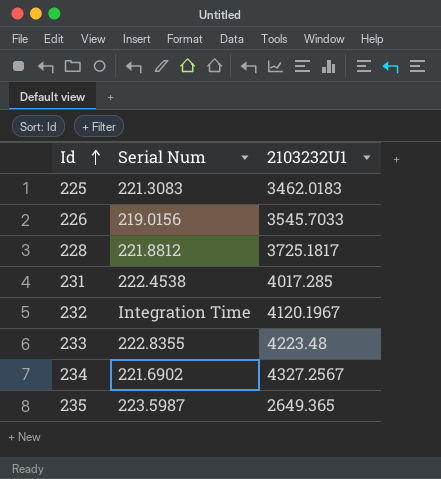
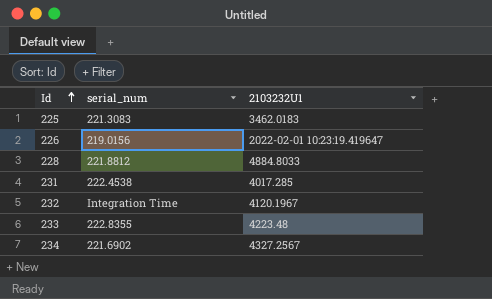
column name: Serial Num -> serial_num
row 235: 223.5987 | 2649.365 -> none
226 | 2103232U1: 3545.7033 -> 2022-02-01 10:23:19.419647
228 | 2103232U1: 3725.1817 -> 4884.8033

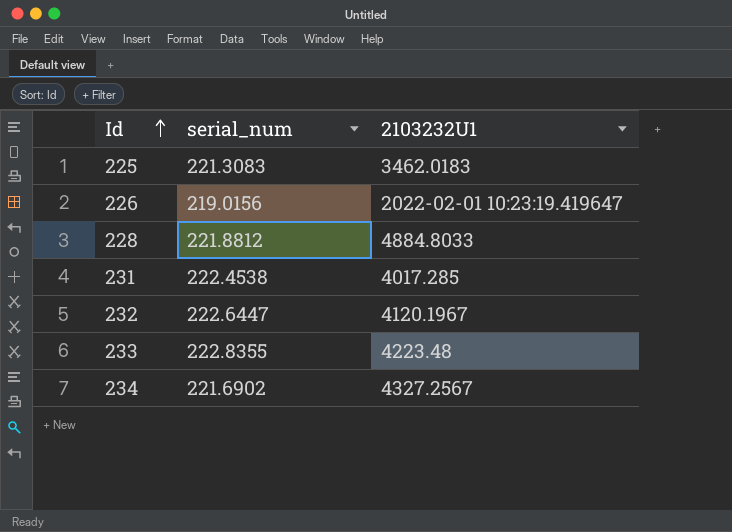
232 | serial_num: Integration Time -> 222.6447

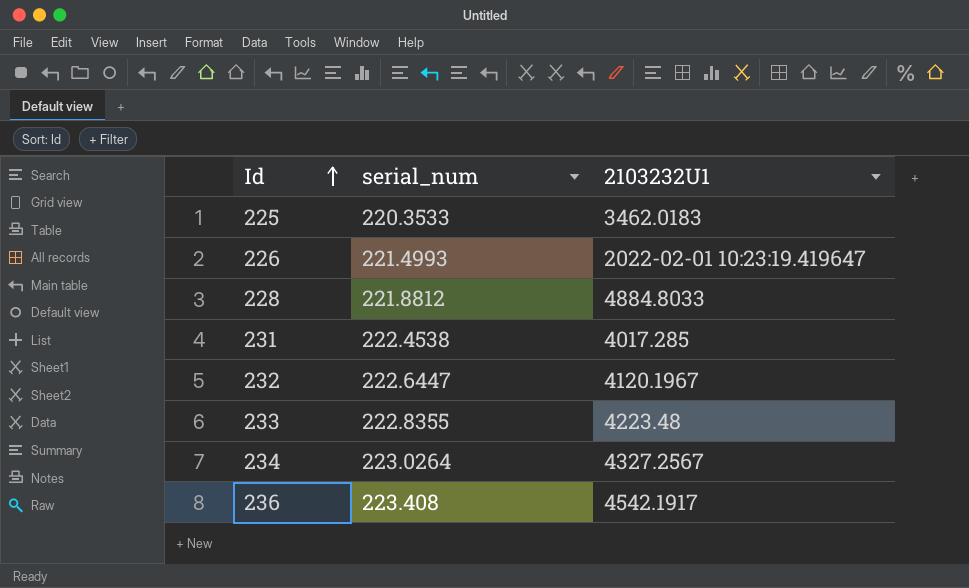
225 | serial_num: 221.3083 -> 220.3533
226 | serial_num: 219.0156 -> 221.4993
234 | serial_num: 221.6902 -> 223.0264
row 236: none -> 223.408 | 4542.1917

